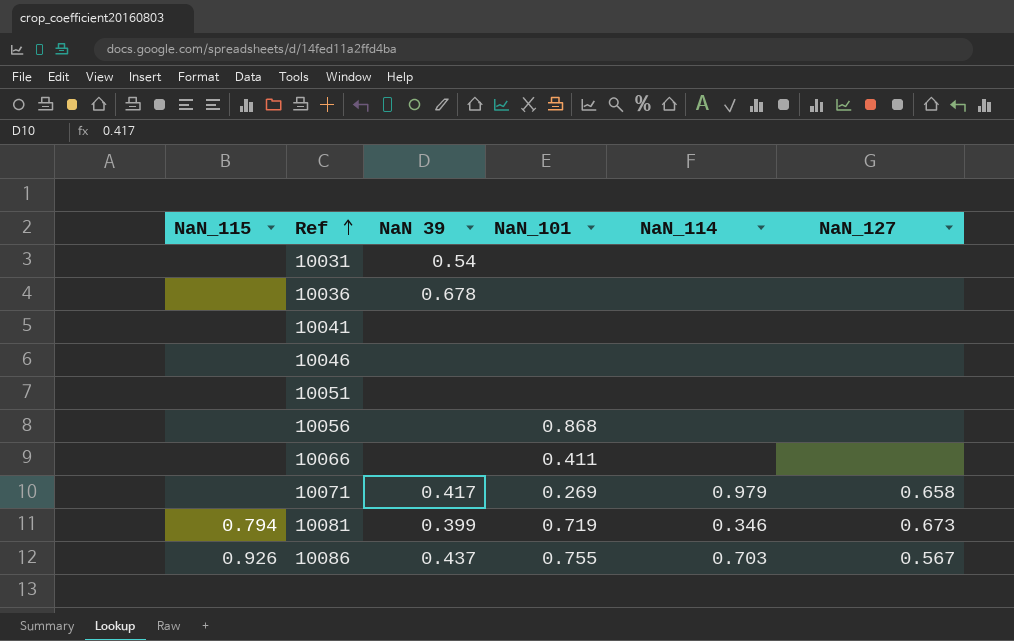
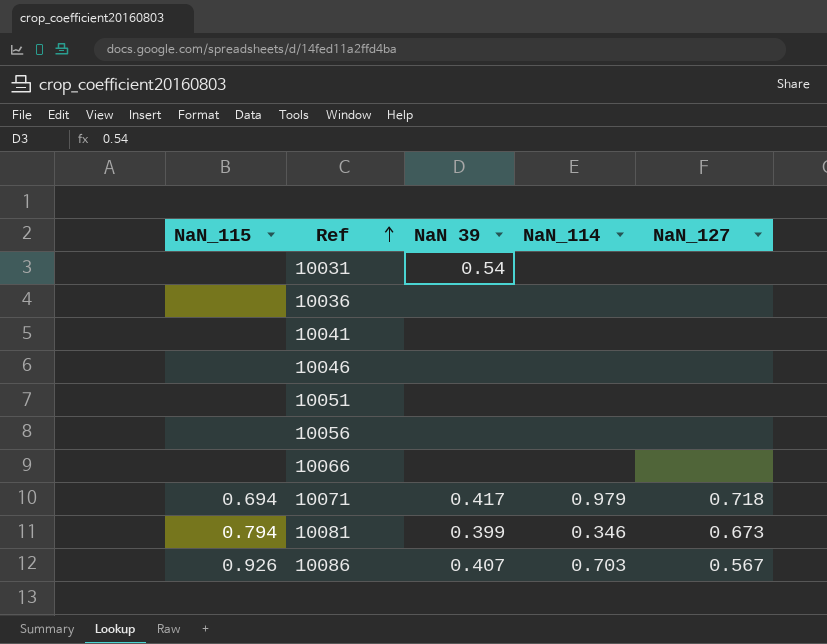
column NaN_101 | position: 4 -> none
10036 | NaN 39: 0.678 -> none
10071 | NaN_115: none -> 0.694
10071 | NaN_127: 0.658 -> 0.718
10086 | NaN 39: 0.437 -> 0.407

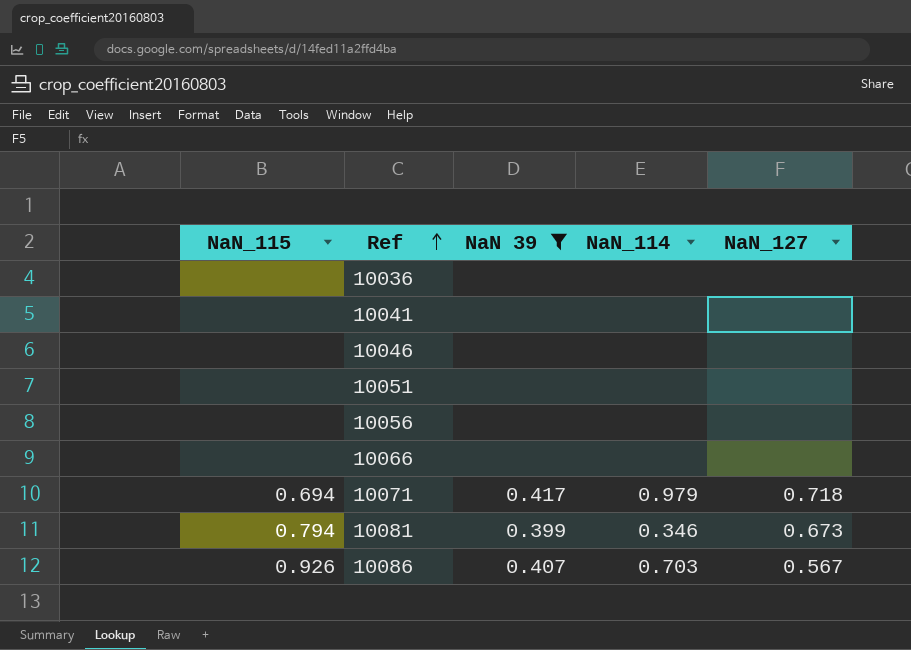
filter: none -> NaN 39 != 0.54

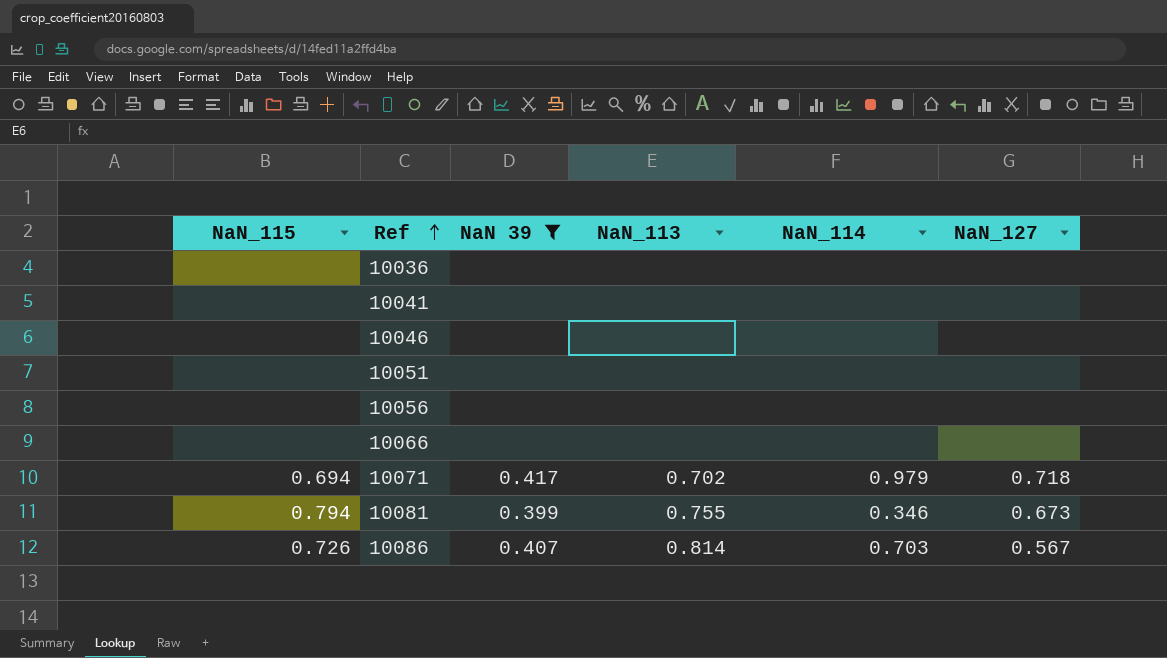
column NaN_113 | position: none -> 4
10086 | NaN_115: 0.926 -> 0.726

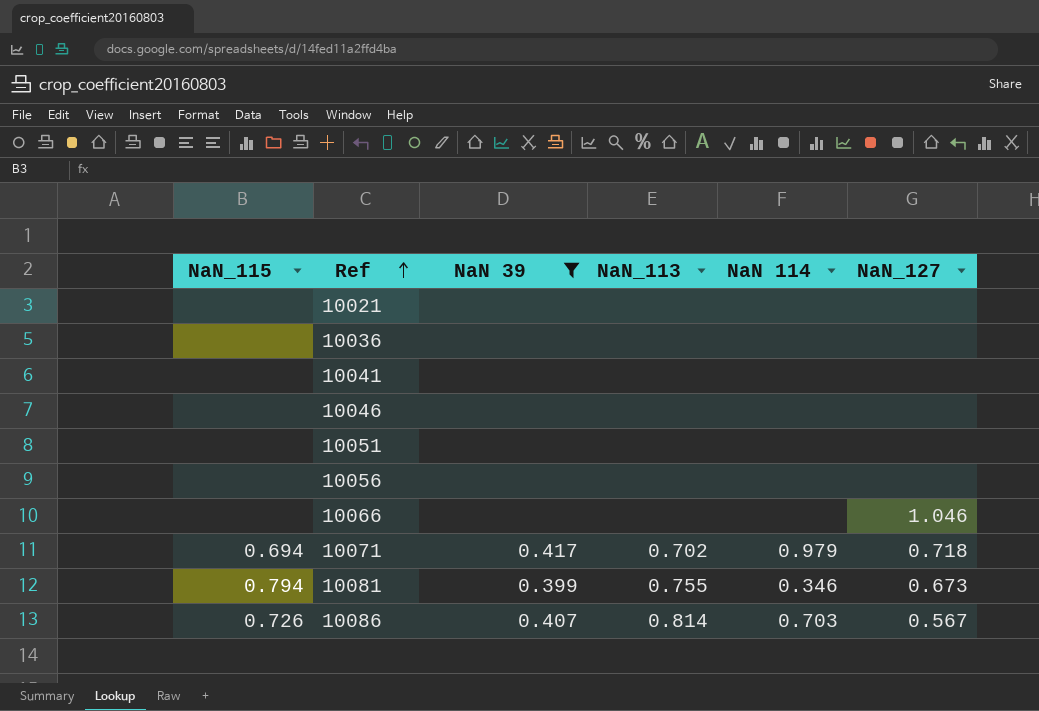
column name: NaN_114 -> NaN 114
row 10021: none -> none | none | none | none | none
10066 | NaN_127: none -> 1.046

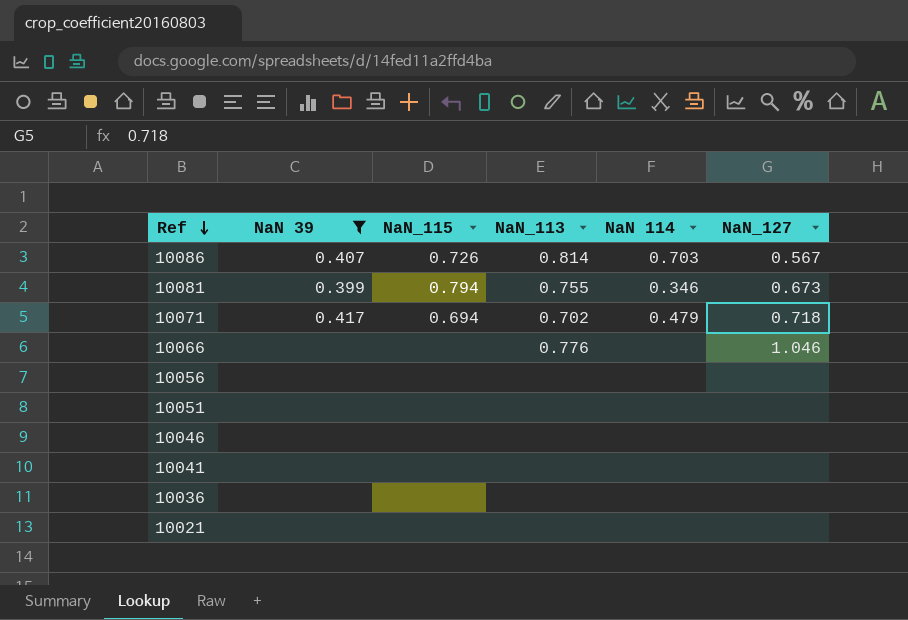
row order: Ref ascending -> Ref descending
column NaN_115 | position: 1 -> 3
10071 | NaN 114: 0.979 -> 0.479
10066 | NaN_113: none -> 0.776

